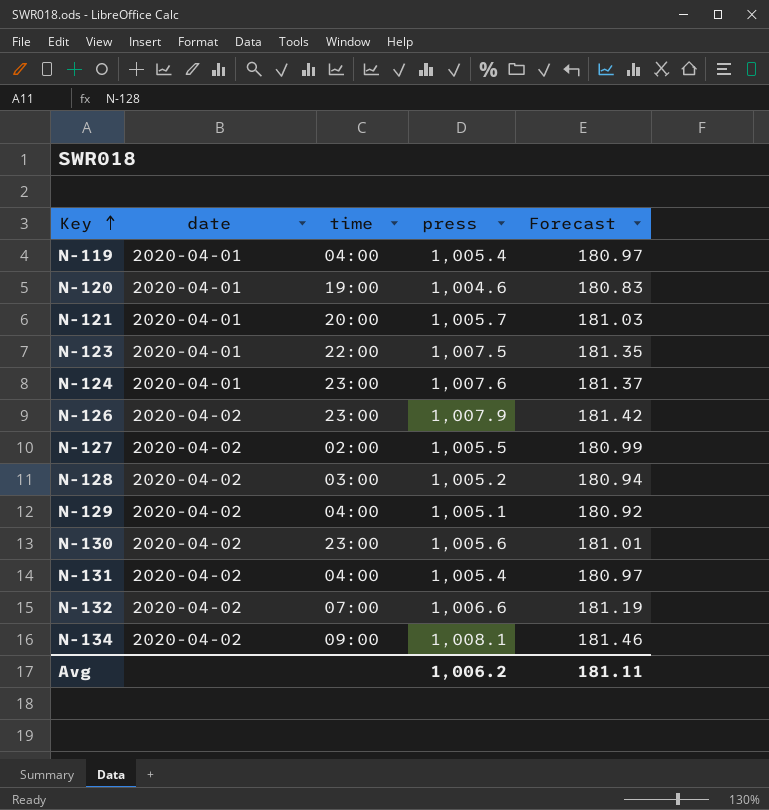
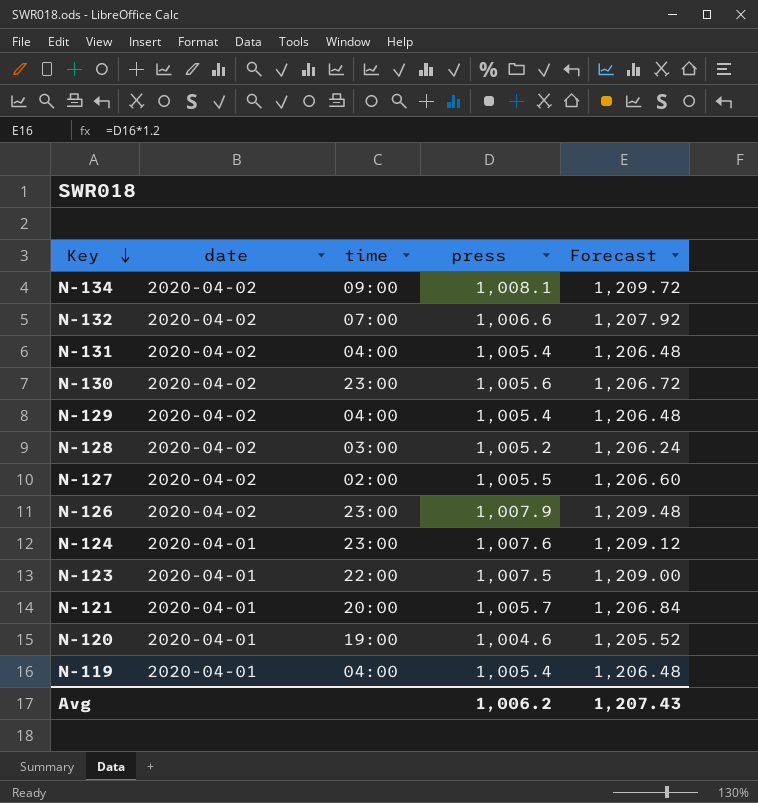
row order: Key ascending -> Key descending
column Forecast | formula: [press] * 0.18 -> [press] * 1.2
N-129 | press: 1,005.1 -> 1,005.4
Avg | Forecast: 181.11 -> 1,207.43

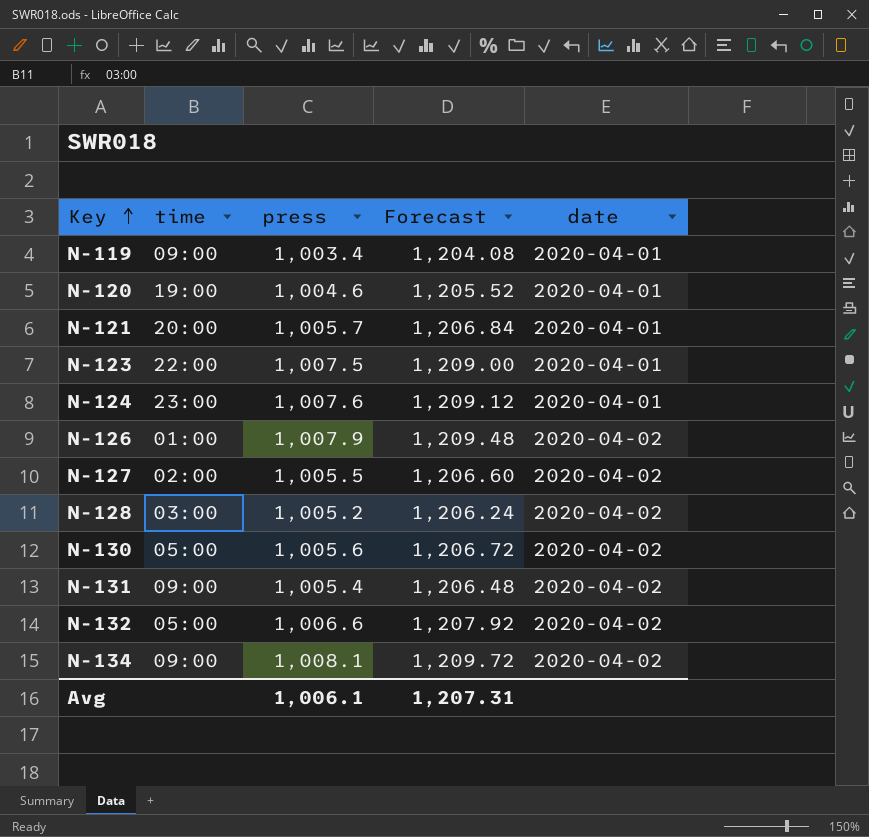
row order: Key descending -> Key ascending
column date | position: 2 -> 5
row N-129: 2020-04-02 | 04:00 | 1,005.4 | 1,206.48 -> none
N-119 | time: 04:00 -> 09:00
N-119 | press: 1,005.4 -> 1,003.4
N-119 | Forecast: 1,206.48 -> 1,204.08
N-126 | time: 23:00 -> 01:00
N-130 | time: 23:00 -> 05:00
N-131 | time: 04:00 -> 09:00
N-132 | time: 07:00 -> 05:00
Avg | press: 1,006.2 -> 1,006.1
Avg | Forecast: 1,207.43 -> 1,207.31

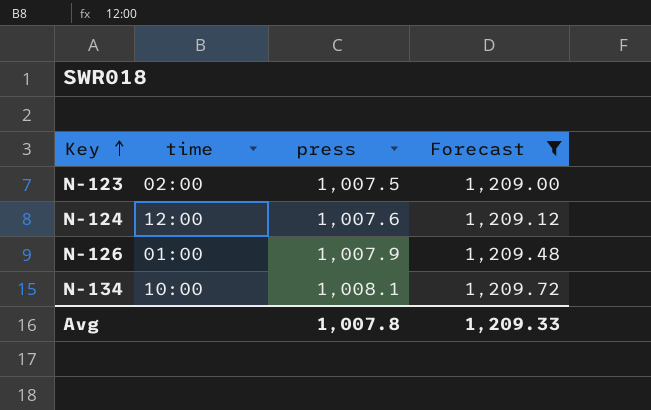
filter: none -> Forecast >= 1,209.00
column date | position: 5 -> none
N-123 | time: 22:00 -> 02:00
N-124 | time: 23:00 -> 12:00
N-134 | time: 09:00 -> 10:00
Avg | press: 1,006.1 -> 1,007.8
Avg | Forecast: 1,207.31 -> 1,209.33

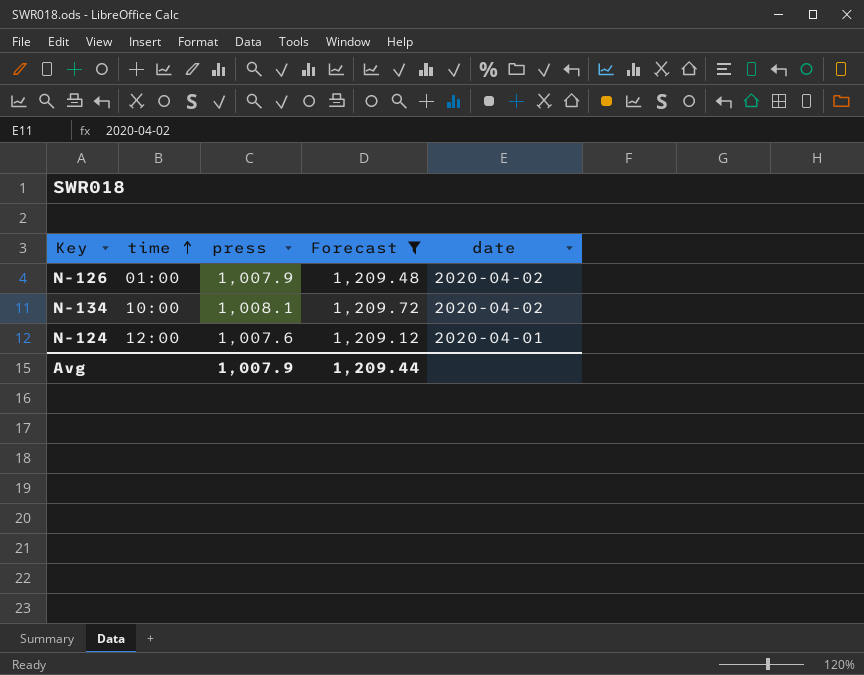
row order: Key ascending -> time ascending
column date | position: none -> 5
row N-123: 02:00 | 1,007.5 | 1,209.00 -> none
Avg | press: 1,007.8 -> 1,007.9
Avg | Forecast: 1,209.33 -> 1,209.44

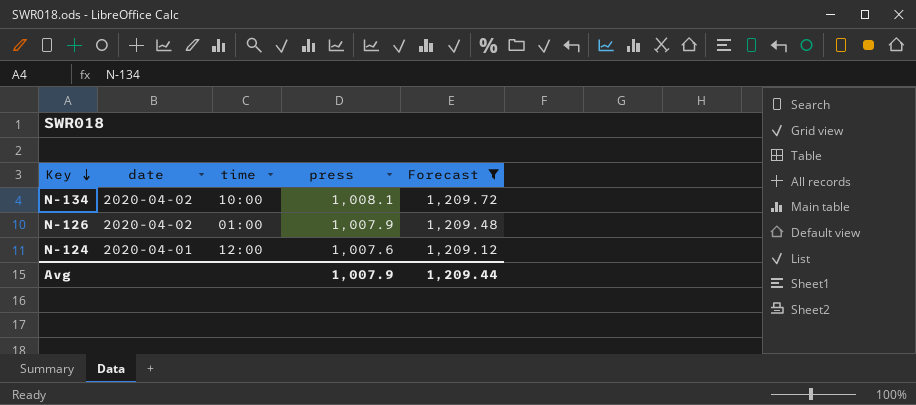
row order: time ascending -> Key descending
column date | position: 5 -> 2

